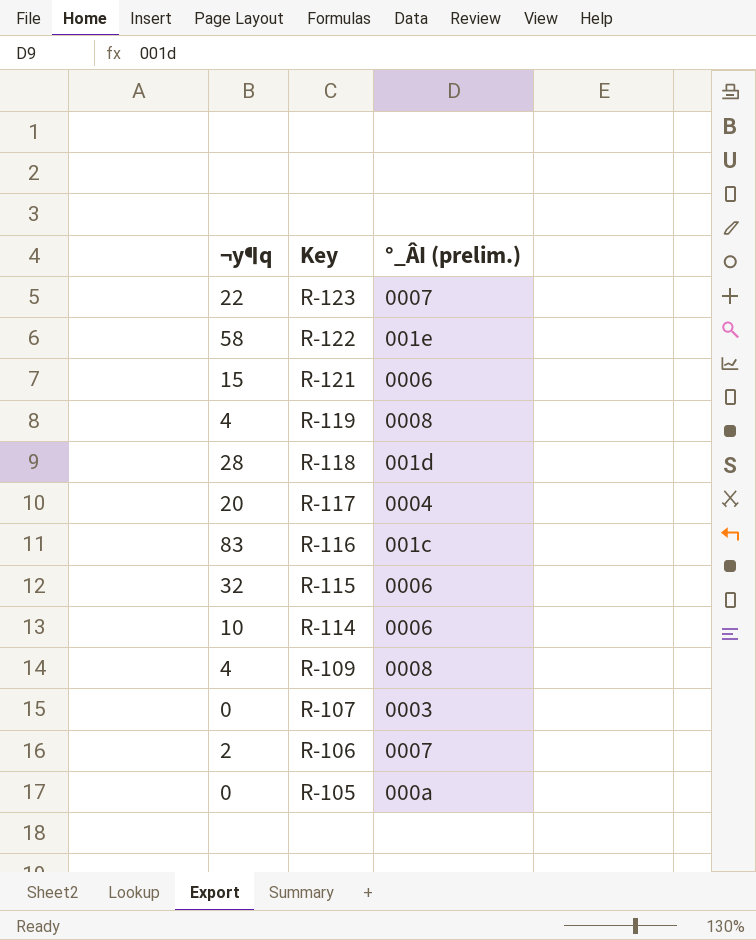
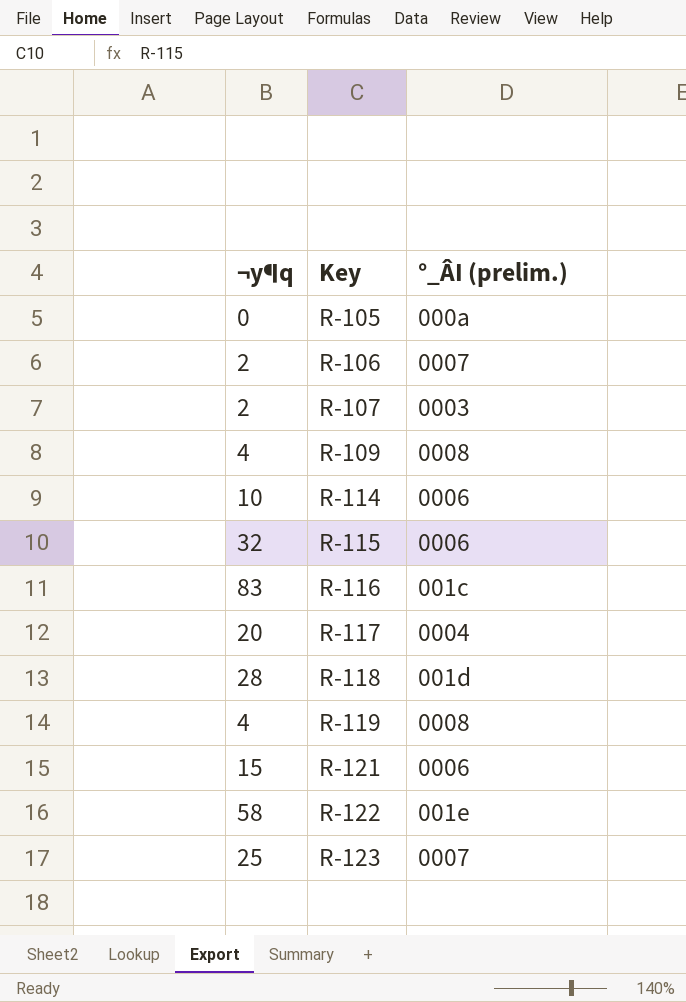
row order: Key descending -> Key ascending
R-107 | ¬y¶q: 0 -> 2
R-123 | ¬y¶q: 22 -> 25

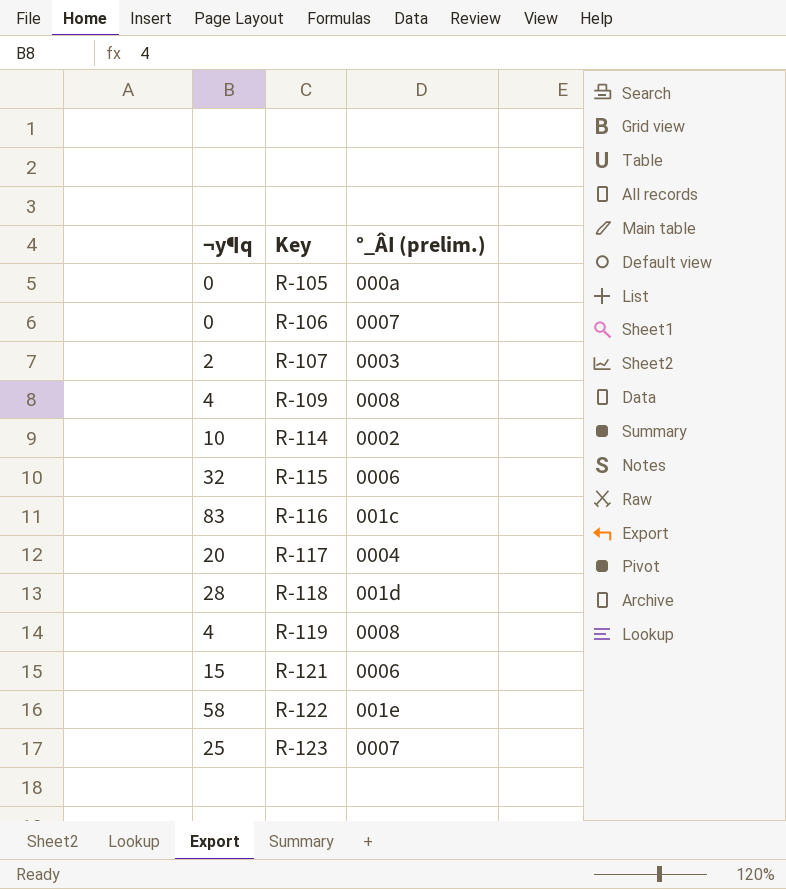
R-106 | ¬y¶q: 2 -> 0
R-114 | °_ÂI (prelim.): 0006 -> 0002

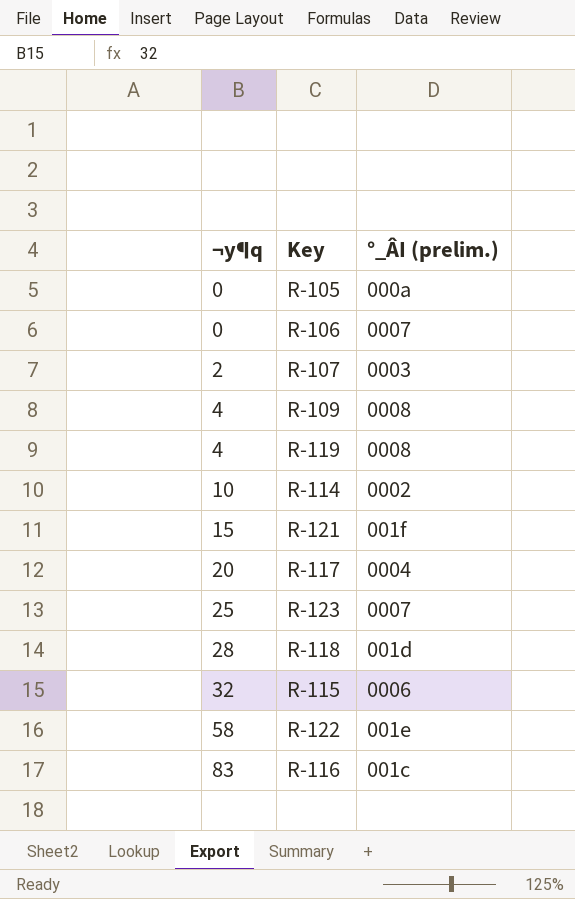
row order: Key ascending -> ¬y¶q ascending
R-121 | °_ÂI (prelim.): 0006 -> 001f

